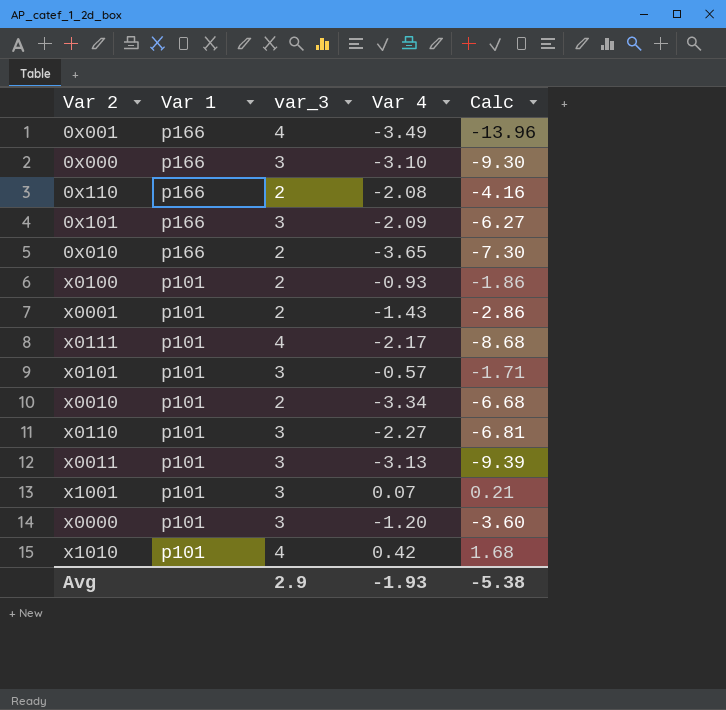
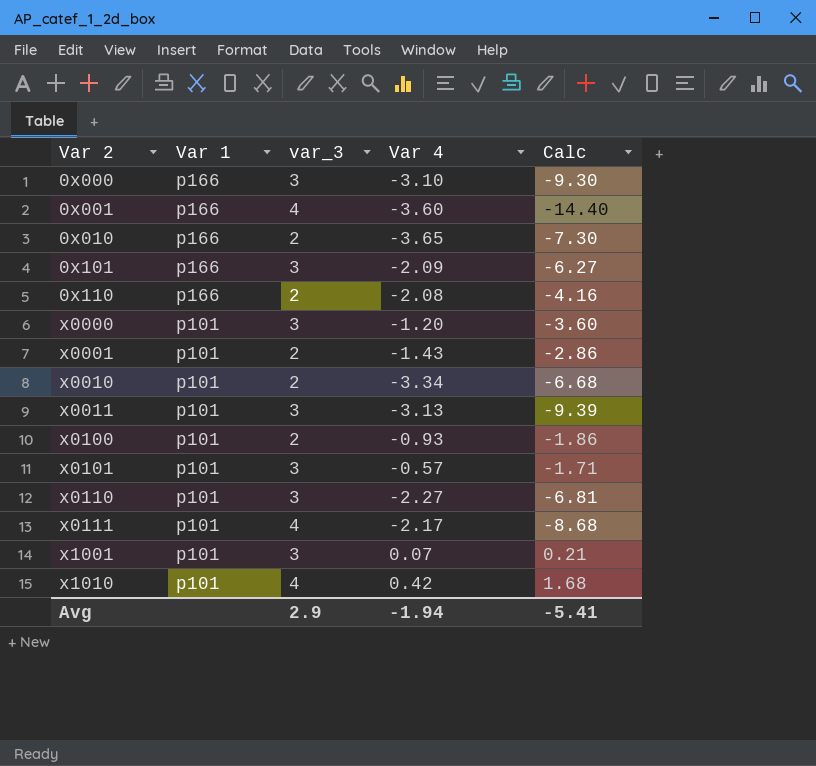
row order: Var 1 descending -> Var 2 ascending
0x001 | Var 4: -3.49 -> -3.60
0x001 | Calc: -13.96 -> -14.40
Avg | Var 4: -1.93 -> -1.94
Avg | Calc: -5.38 -> -5.41

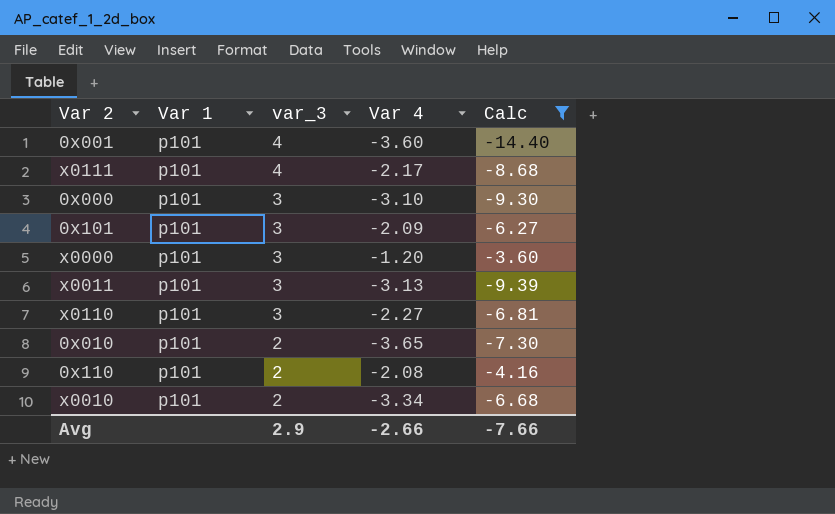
filter: none -> Calc <= -3.60
row order: Var 2 ascending -> var_3 descending
0x001 | Var 1: p166 -> p101
0x000 | Var 1: p166 -> p101
0x101 | Var 1: p166 -> p101
0x010 | Var 1: p166 -> p101
0x110 | Var 1: p166 -> p101
Avg | Var 4: -1.94 -> -2.66
Avg | Calc: -5.41 -> -7.66

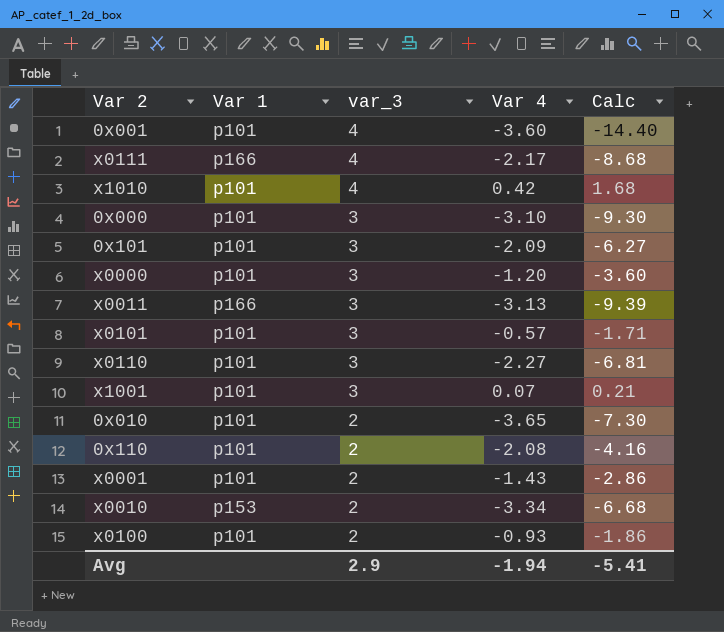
filter: Calc <= -3.60 -> none
x0111 | Var 1: p101 -> p166
x0011 | Var 1: p101 -> p166
x0010 | Var 1: p101 -> p153
Avg | Var 4: -2.66 -> -1.94
Avg | Calc: -7.66 -> -5.41

